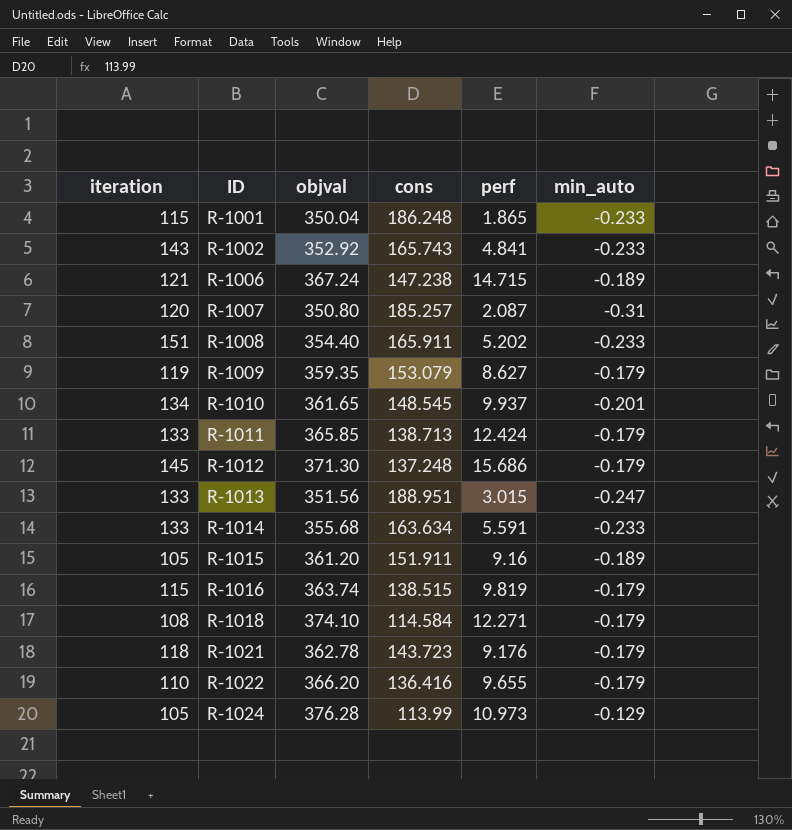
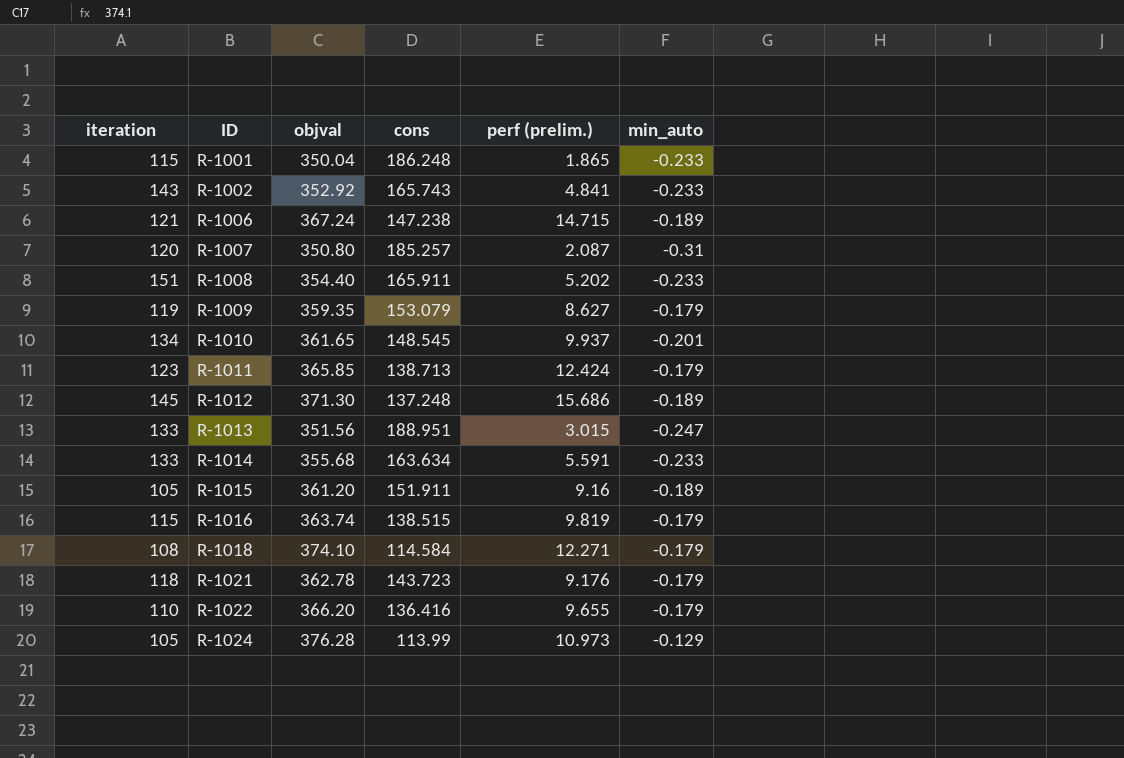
column name: perf -> perf (prelim.)
R-1011 | iteration: 133 -> 123
R-1012 | min_auto: -0.179 -> -0.189

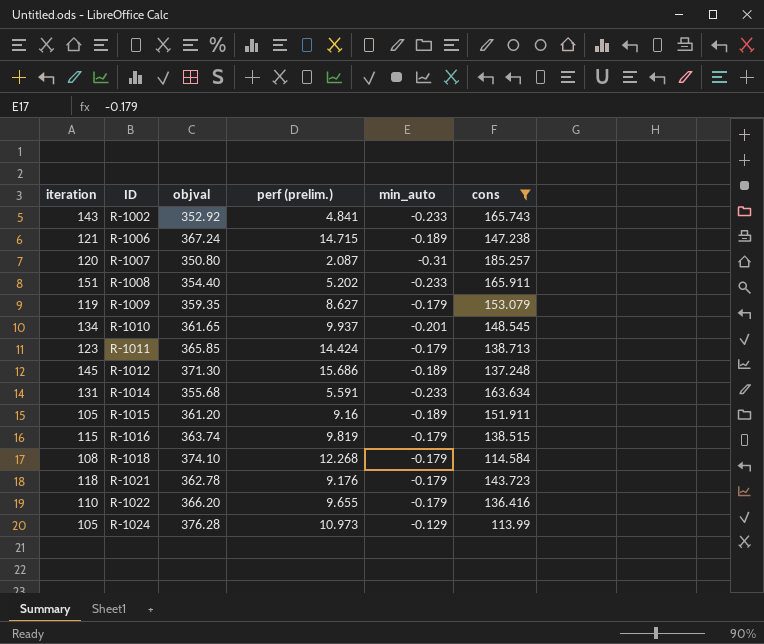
filter: none -> cons <= 185.257
column cons | position: 4 -> 6
R-1011 | perf (prelim.): 12.424 -> 14.424
R-1014 | iteration: 133 -> 131
R-1018 | perf (prelim.): 12.271 -> 12.268

